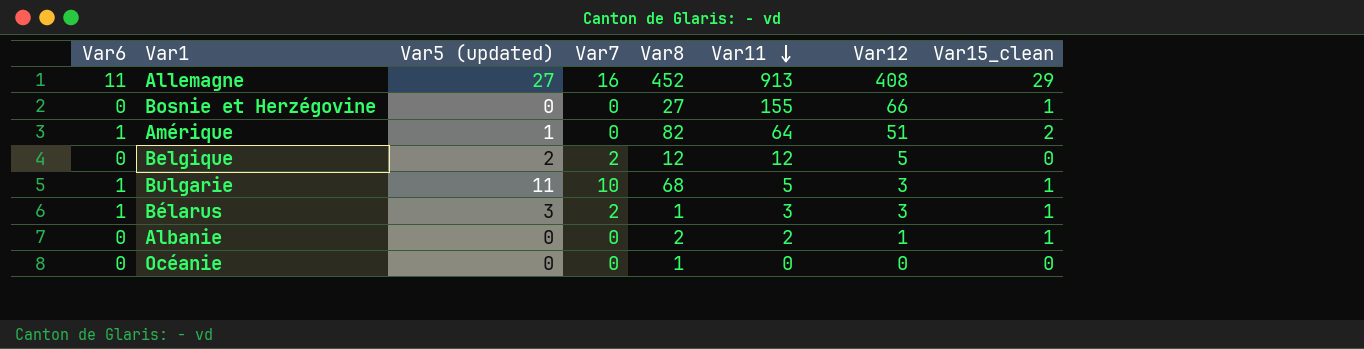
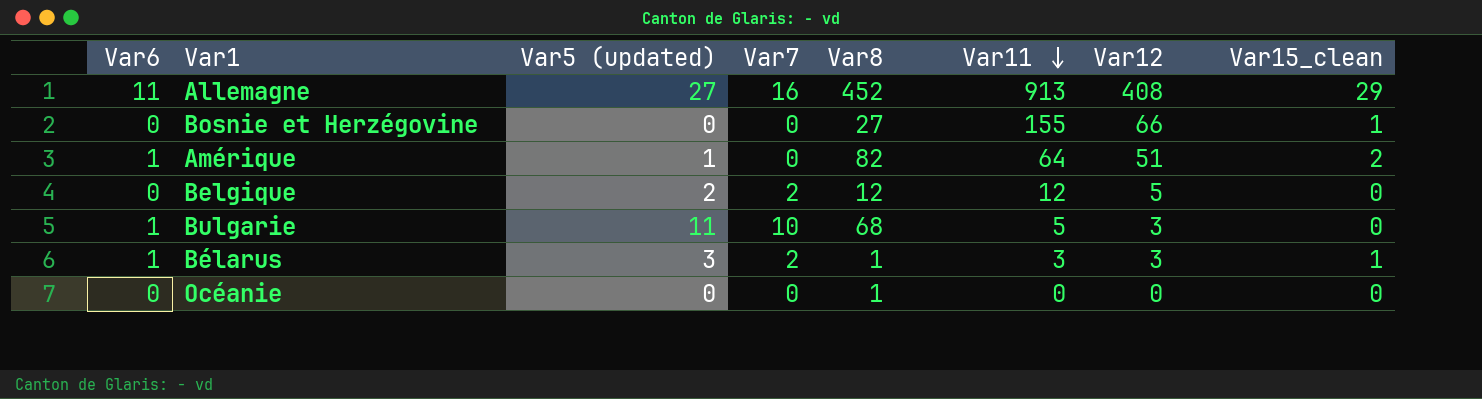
row Albanie: 0 | 0 | 0 | 2 | 2 | 1 | 1 -> none
Bulgarie | Var15_clean: 1 -> 0

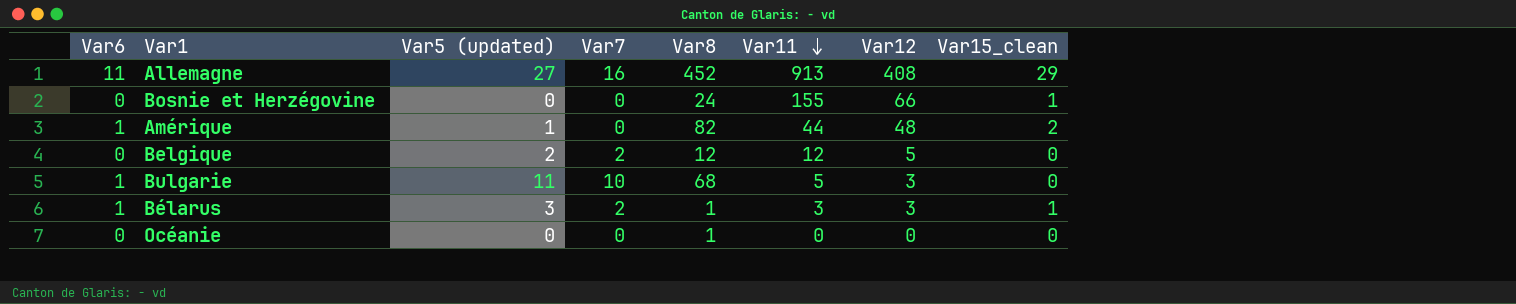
Bosnie et Herzégovine | Var8: 27 -> 24
Amérique | Var11: 64 -> 44
Amérique | Var12: 51 -> 48

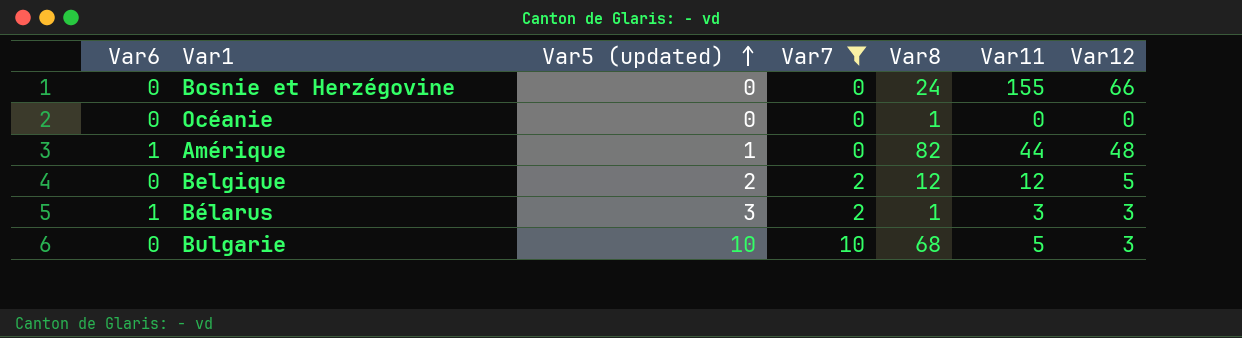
filter: none -> Var7 != 16
row order: Var11 descending -> Var5 (updated) ascending
column Var15_clean | position: 8 -> none
Bulgarie | Var6: 1 -> 0
Bulgarie | Var5 (updated): 11 -> 10

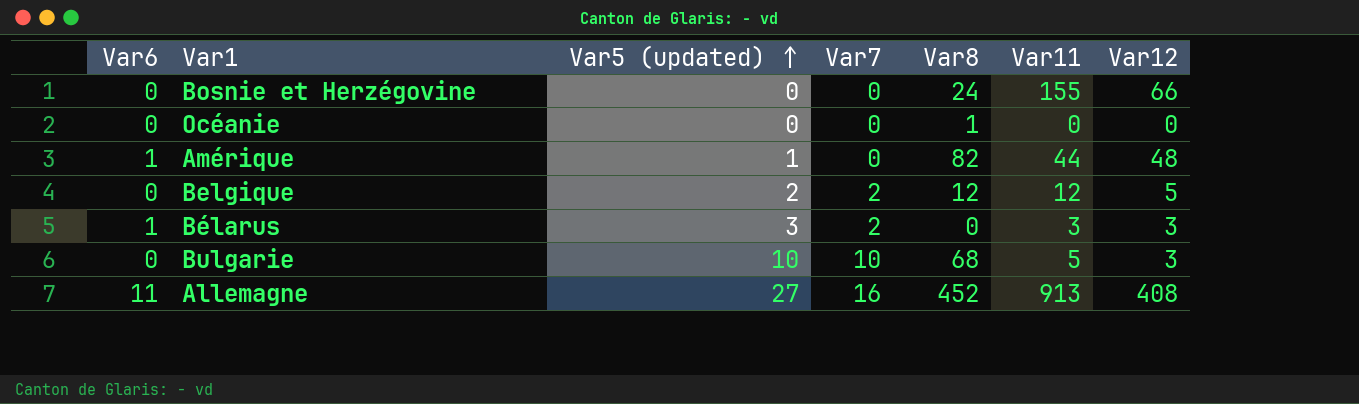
filter: Var7 != 16 -> none
Bélarus | Var8: 1 -> 0

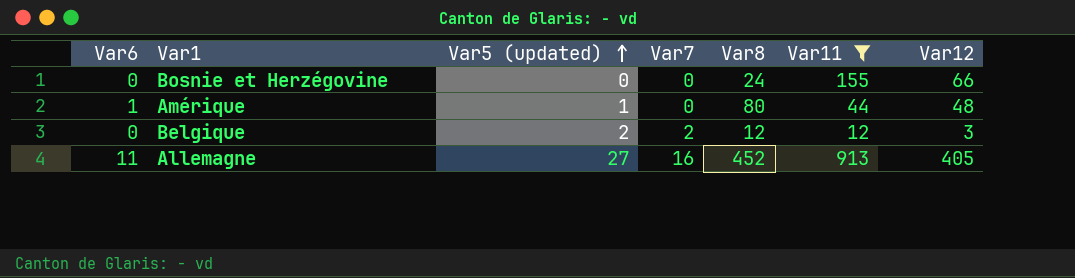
filter: none -> Var11 >= 12
Amérique | Var8: 82 -> 80
Belgique | Var12: 5 -> 3
Allemagne | Var12: 408 -> 405

